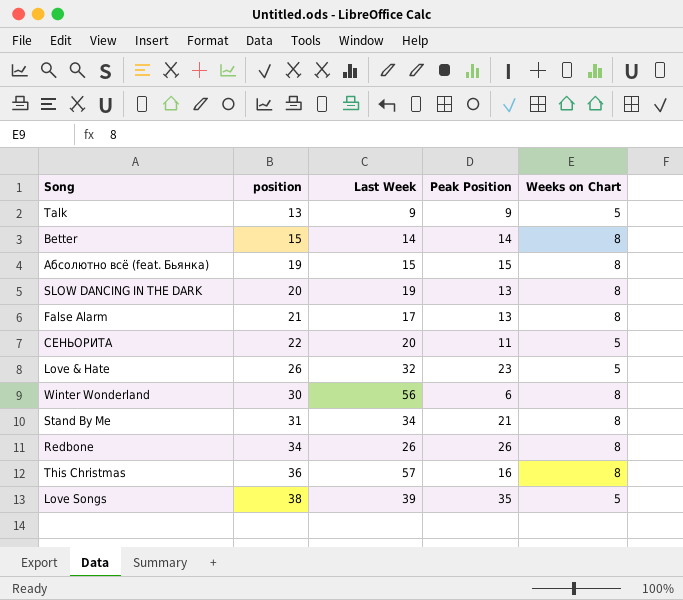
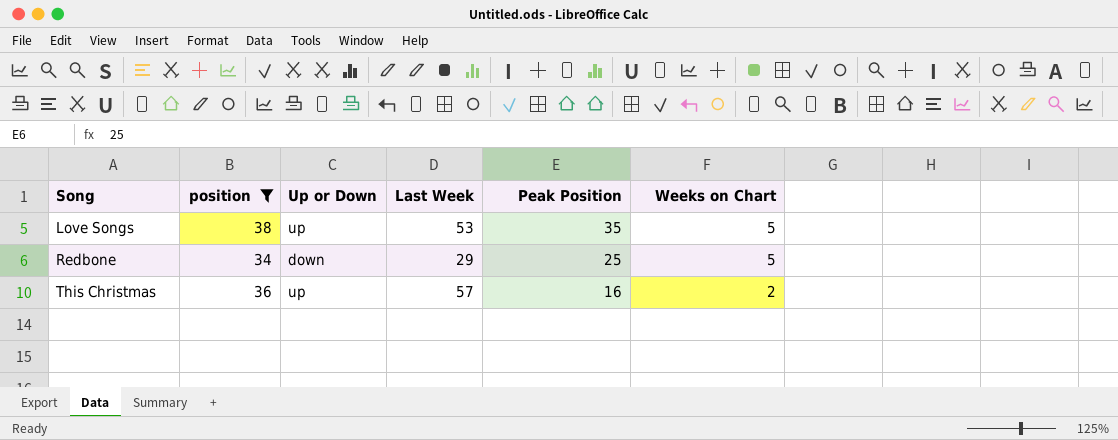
filter: none -> position >= 34
row order: position ascending -> Song ascending
column Up or Down | position: none -> 3
Love Songs | Last Week: 39 -> 53
Redbone | Last Week: 26 -> 29
Redbone | Peak Position: 26 -> 25
Redbone | Weeks on Chart: 8 -> 5
This Christmas | Weeks on Chart: 8 -> 2

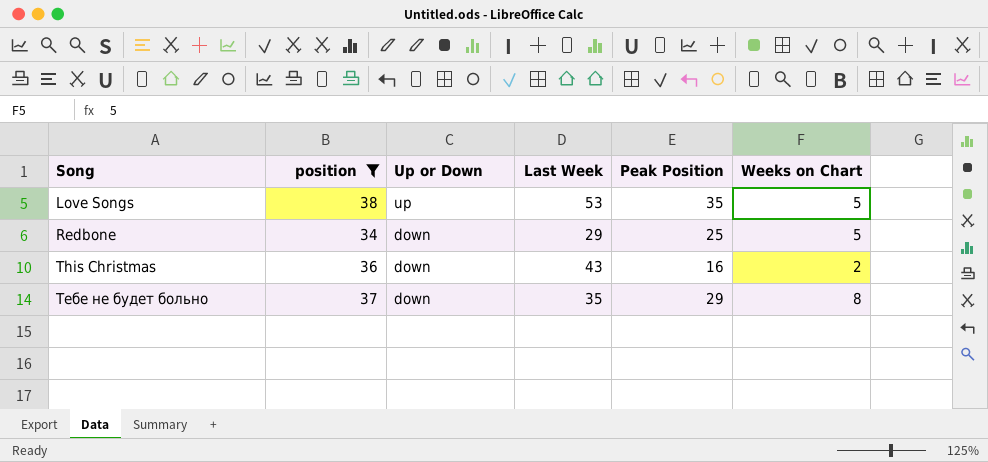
This Christmas | Up or Down: up -> down
This Christmas | Last Week: 57 -> 43
row Тебе не будет больно: none -> 37 | down | 35 | 29 | 8

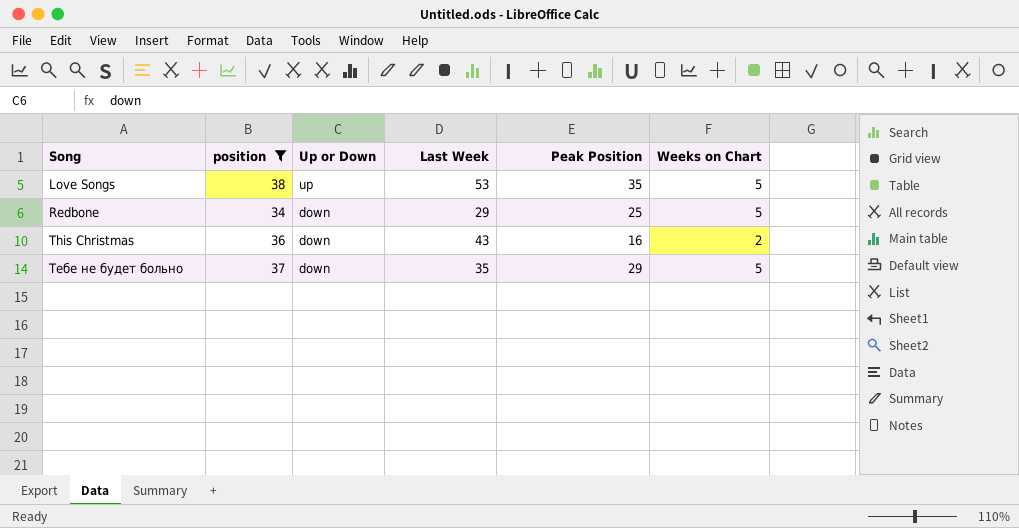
Тебе не будет больно | Weeks on Chart: 8 -> 5

